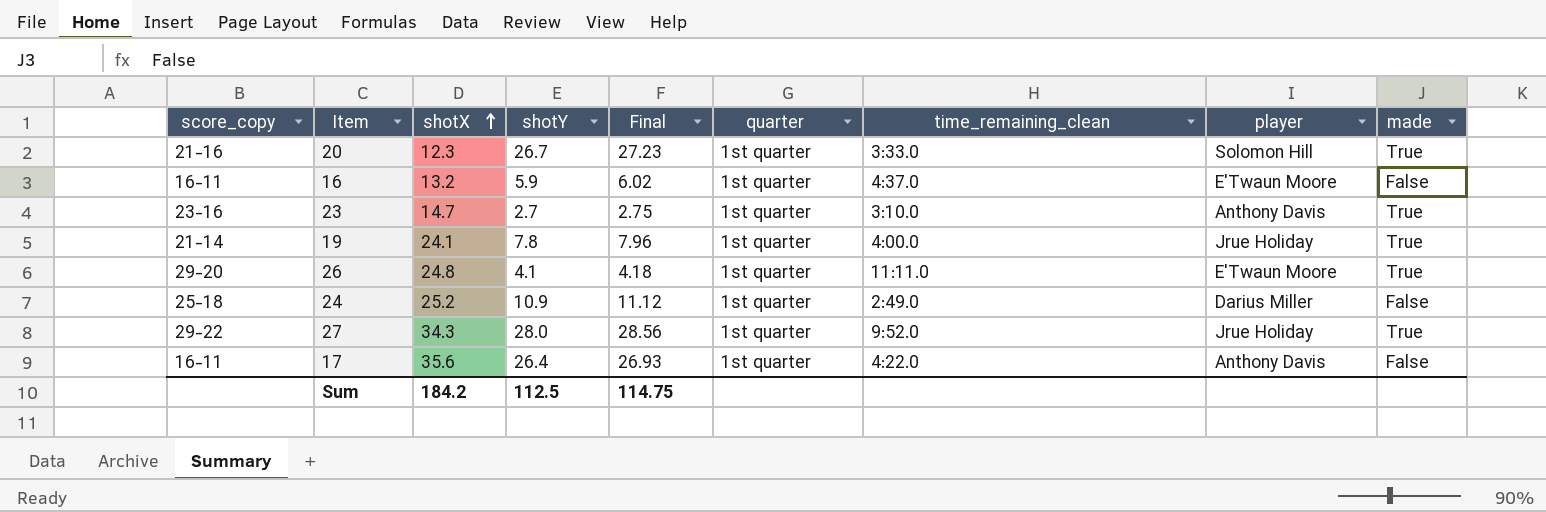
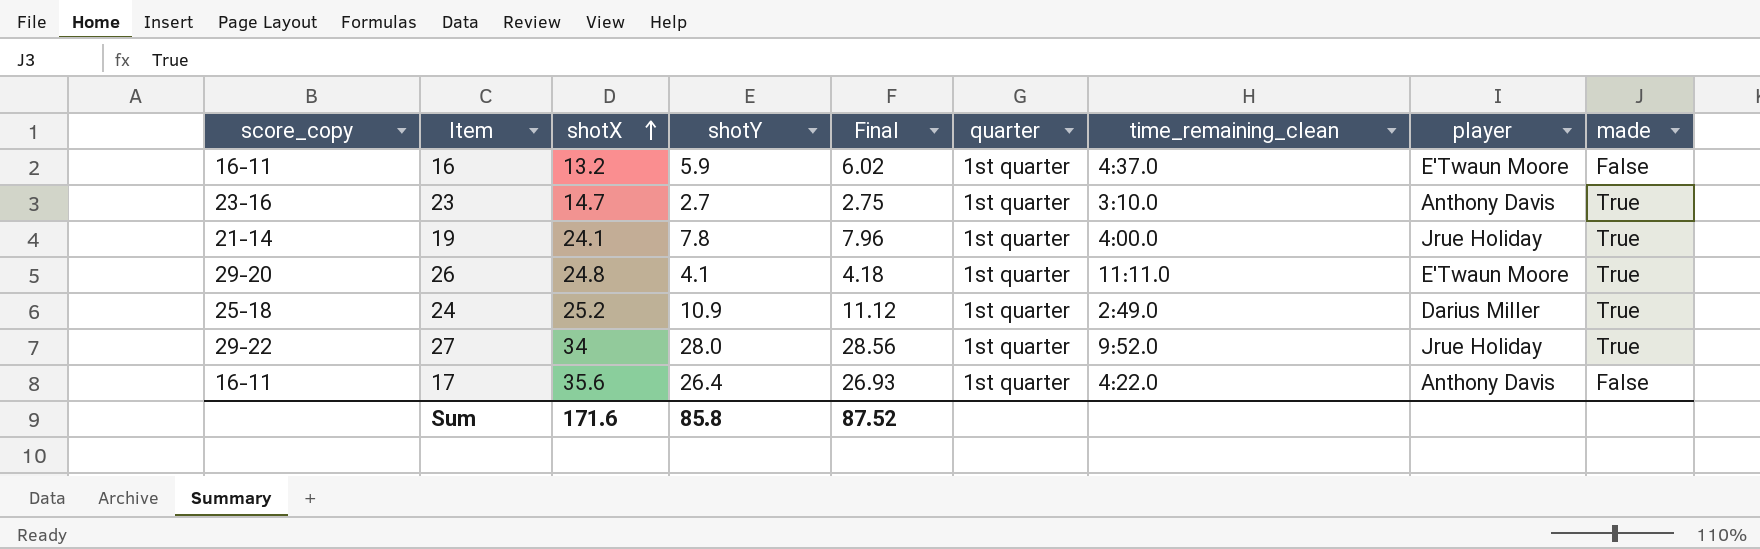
row 20: 21-16 | 12.3 | 26.7 | 27.23 | 1st quarter | 3:33.0 | Solomon Hill | True -> none
24 | made: False -> True
27 | shotX: 34.3 -> 34
Sum | shotX: 184.2 -> 171.6
Sum | shotY: 112.5 -> 85.8
Sum | Final: 114.75 -> 87.52

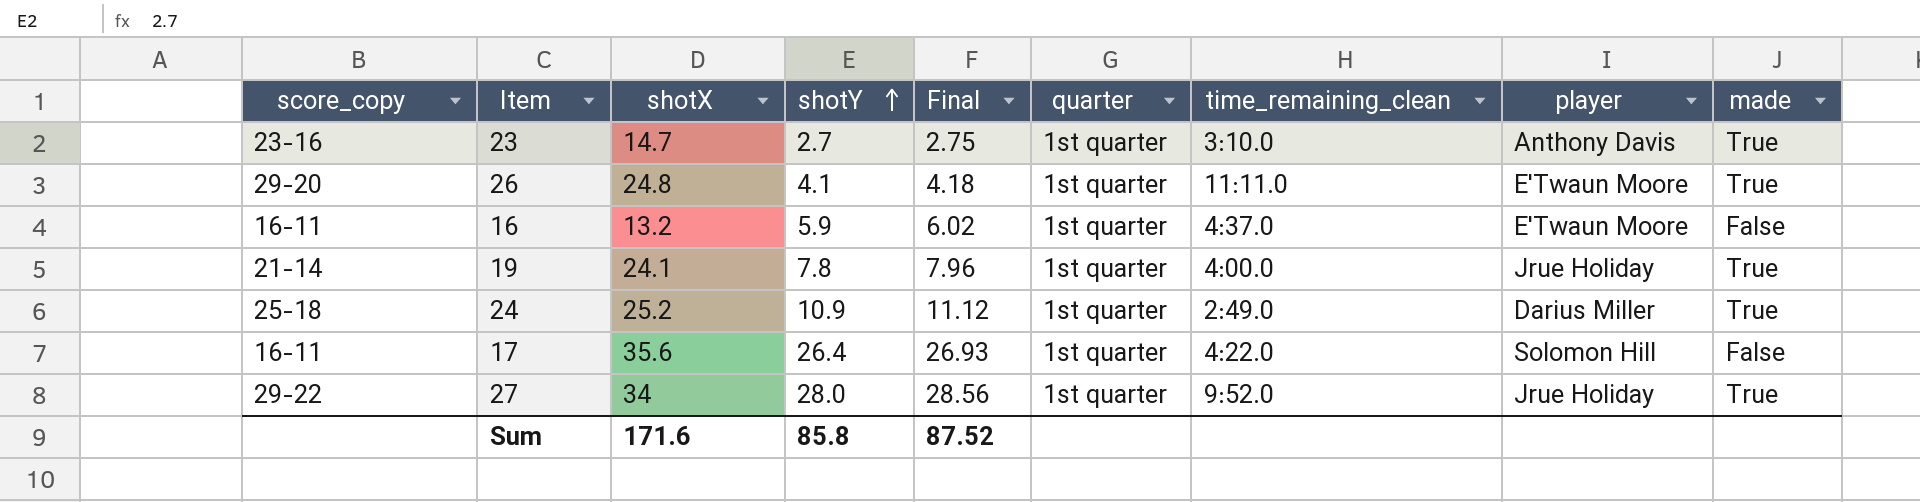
row order: shotX ascending -> shotY ascending
17 | player: Anthony Davis -> Solomon Hill

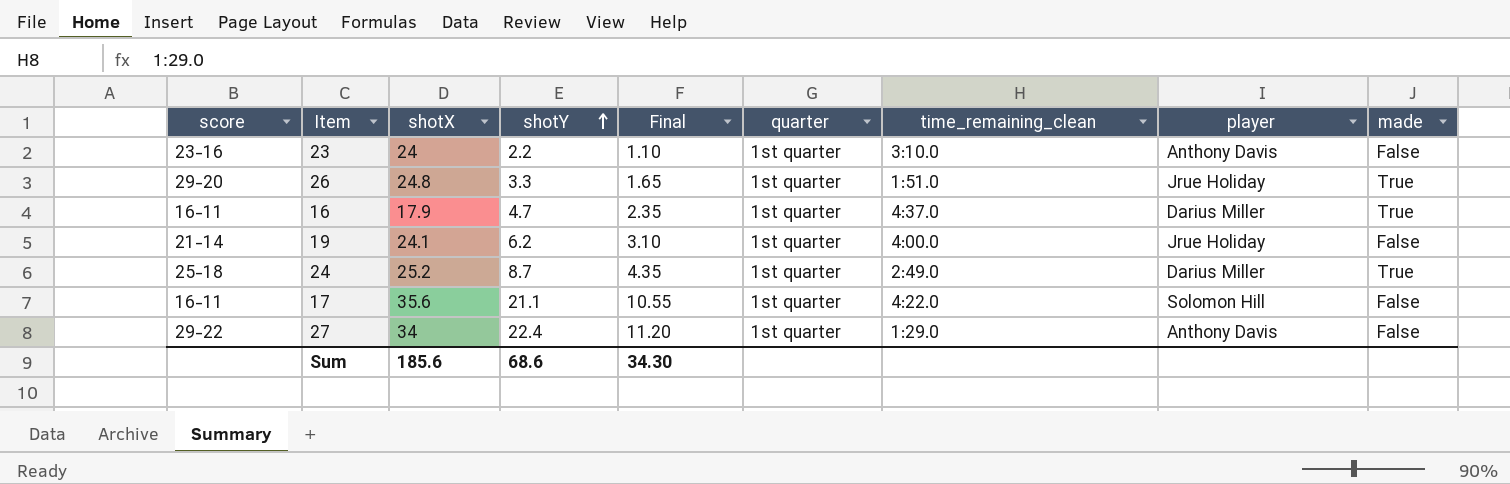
column name: score_copy -> score
column Final | formula: [shotY] * 1.02 -> [shotY] * 0.5
23 | shotX: 14.7 -> 24
23 | shotY: 2.7 -> 2.2
23 | made: True -> False
26 | shotY: 4.1 -> 3.3
26 | time_remaining_clean: 11:11.0 -> 1:51.0
26 | player: E'Twaun Moore -> Jrue Holiday
16 | shotX: 13.2 -> 17.9
16 | shotY: 5.9 -> 4.7
16 | player: E'Twaun Moore -> Darius Miller
16 | made: False -> True
19 | shotY: 7.8 -> 6.2
19 | made: True -> False
24 | shotY: 10.9 -> 8.7
17 | shotY: 26.4 -> 21.1
27 | shotY: 28.0 -> 22.4
27 | time_remaining_clean: 9:52.0 -> 1:29.0
27 | player: Jrue Holiday -> Anthony Davis
27 | made: True -> False
Sum | shotX: 171.6 -> 185.6
Sum | shotY: 85.8 -> 68.6
Sum | Final: 87.52 -> 34.30

